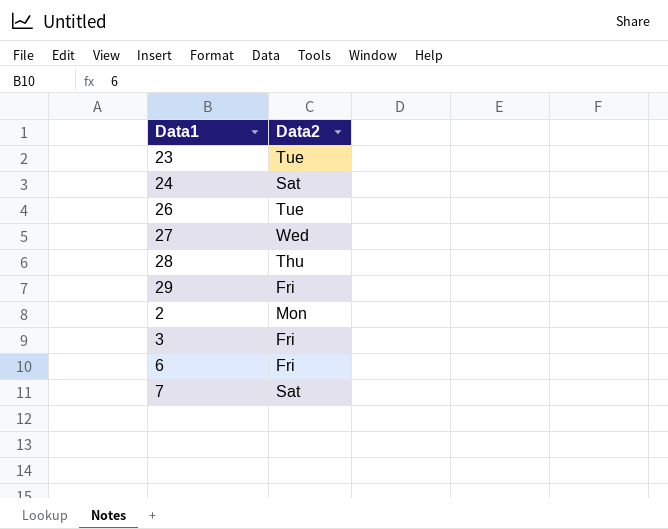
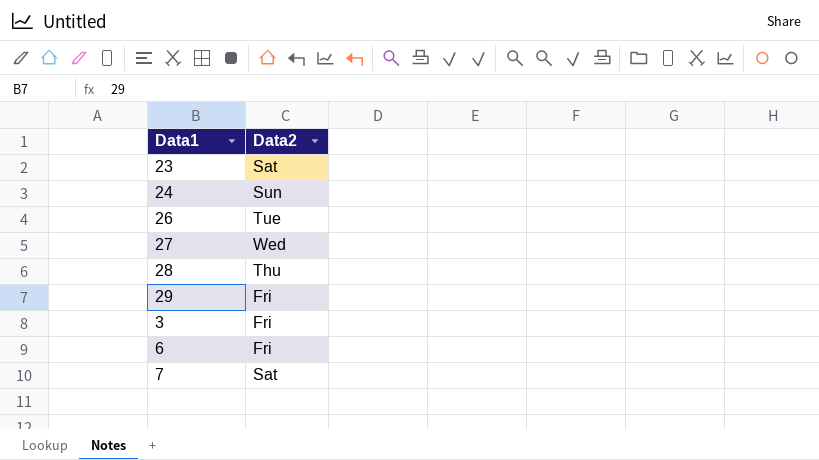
row 2: Mon -> none
23 | Data2: Tue -> Sat
24 | Data2: Sat -> Sun

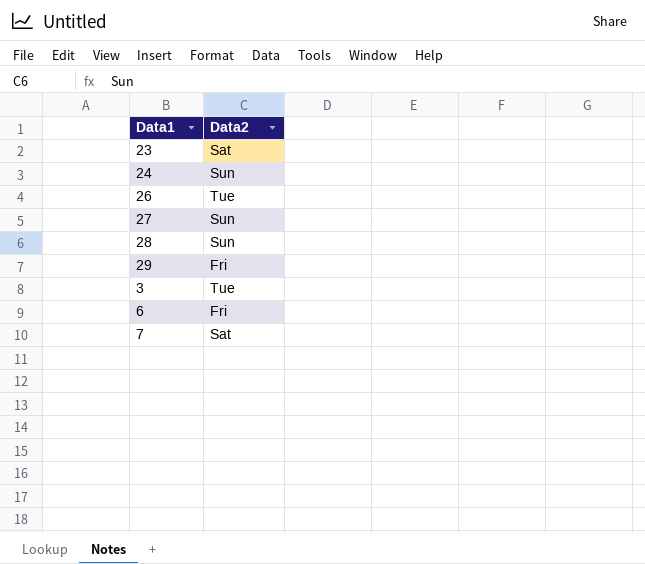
27 | Data2: Wed -> Sun
28 | Data2: Thu -> Sun
3 | Data2: Fri -> Tue

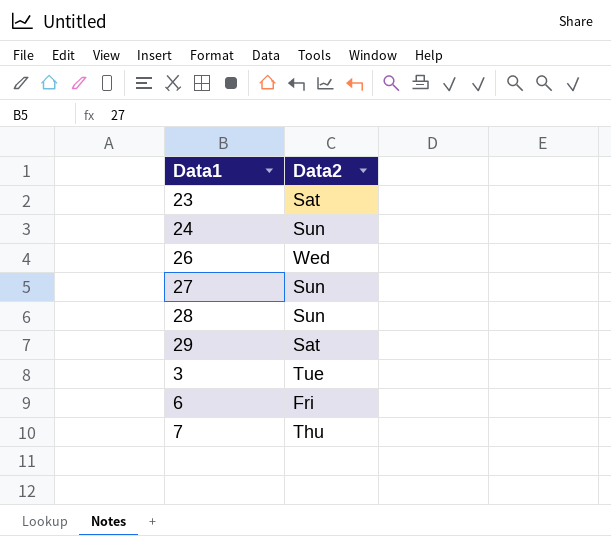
26 | Data2: Tue -> Wed
29 | Data2: Fri -> Sat
7 | Data2: Sat -> Thu

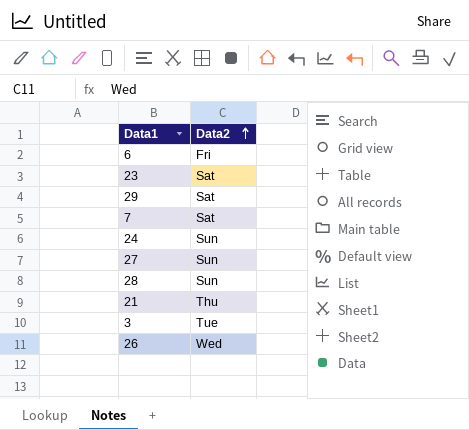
row order: none -> Data2 ascending
7 | Data2: Thu -> Sat
row 21: none -> Thu

